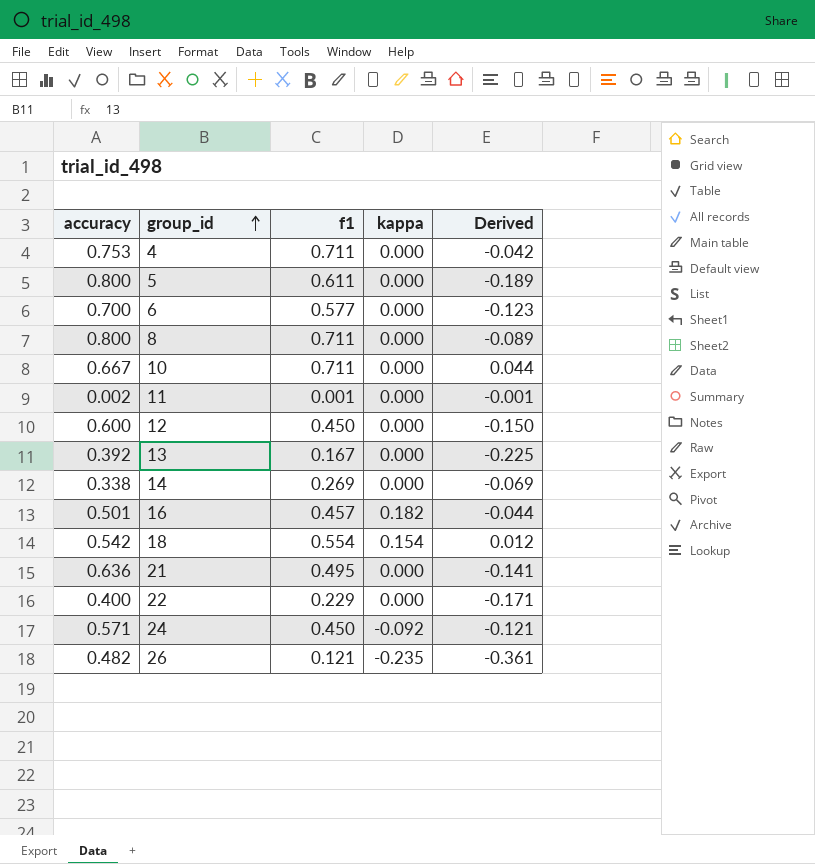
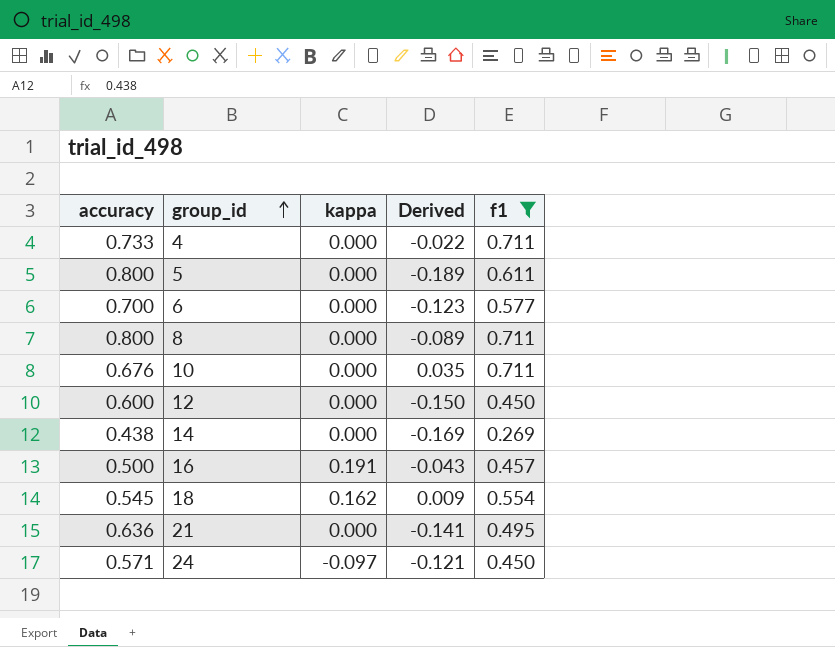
filter: none -> f1 >= 0.269
column f1 | position: 3 -> 5
4 | accuracy: 0.753 -> 0.733
4 | Derived: -0.042 -> -0.022
10 | accuracy: 0.667 -> 0.676
10 | Derived: 0.044 -> 0.035
14 | accuracy: 0.338 -> 0.438
14 | Derived: -0.069 -> -0.169
16 | accuracy: 0.501 -> 0.500
16 | kappa: 0.182 -> 0.191
16 | Derived: -0.044 -> -0.043
18 | accuracy: 0.542 -> 0.545
18 | kappa: 0.154 -> 0.162
18 | Derived: 0.012 -> 0.009
24 | kappa: -0.092 -> -0.097

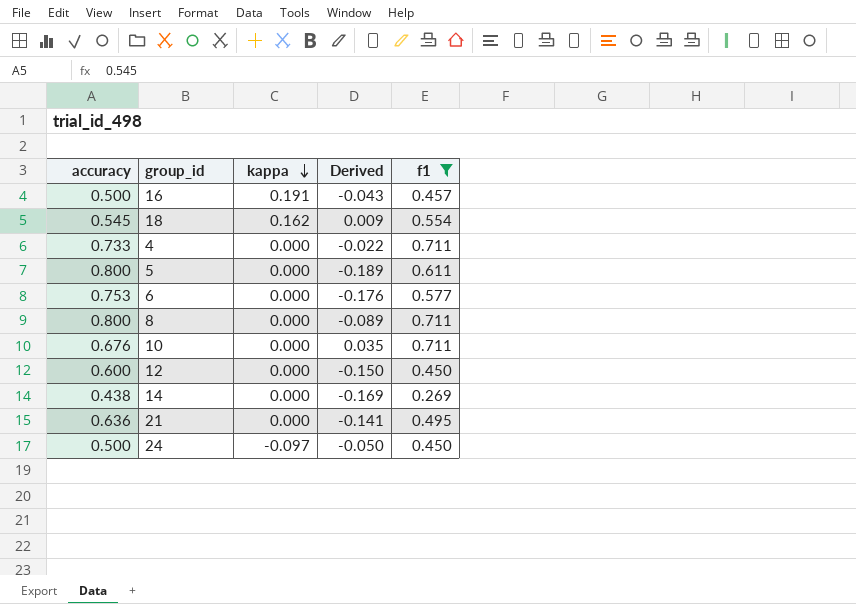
row order: group_id ascending -> kappa descending
6 | accuracy: 0.700 -> 0.753
6 | Derived: -0.123 -> -0.176
24 | accuracy: 0.571 -> 0.500
24 | Derived: -0.121 -> -0.050

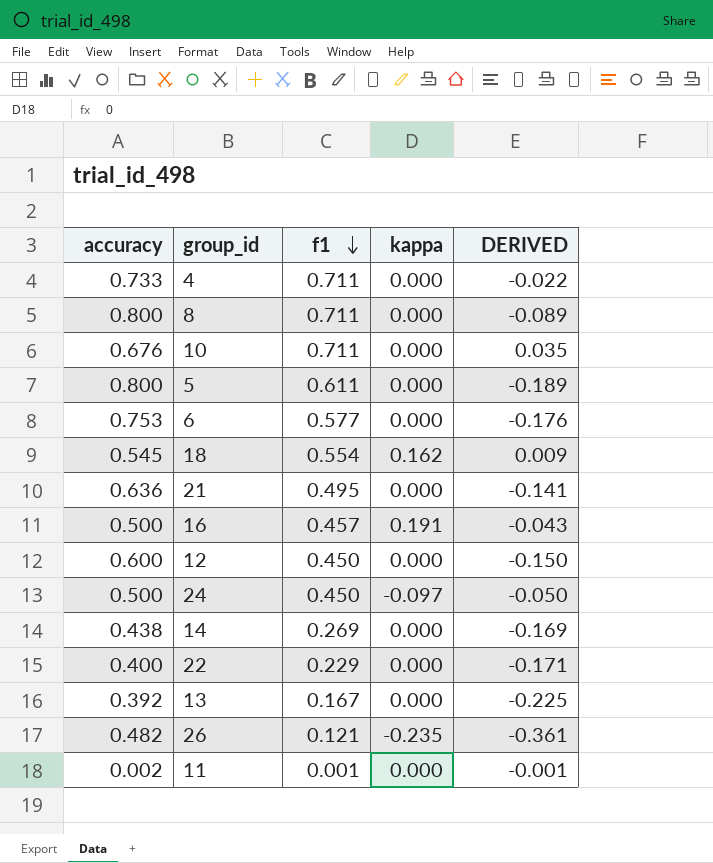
filter: f1 >= 0.269 -> none
row order: kappa descending -> f1 descending
column f1 | position: 5 -> 3
column name: Derived -> DERIVED

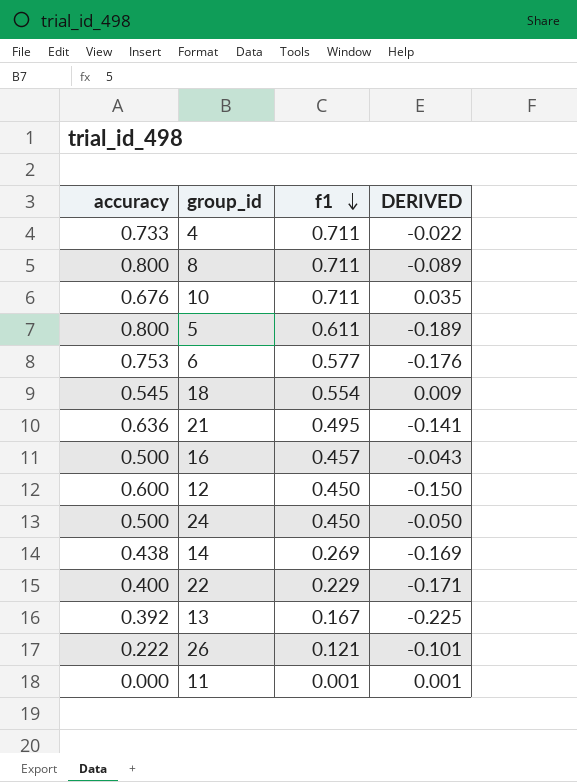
column kappa | position: 4 -> none
26 | accuracy: 0.482 -> 0.222
26 | DERIVED: -0.361 -> -0.101
11 | accuracy: 0.002 -> 0.000
11 | DERIVED: -0.001 -> 0.001

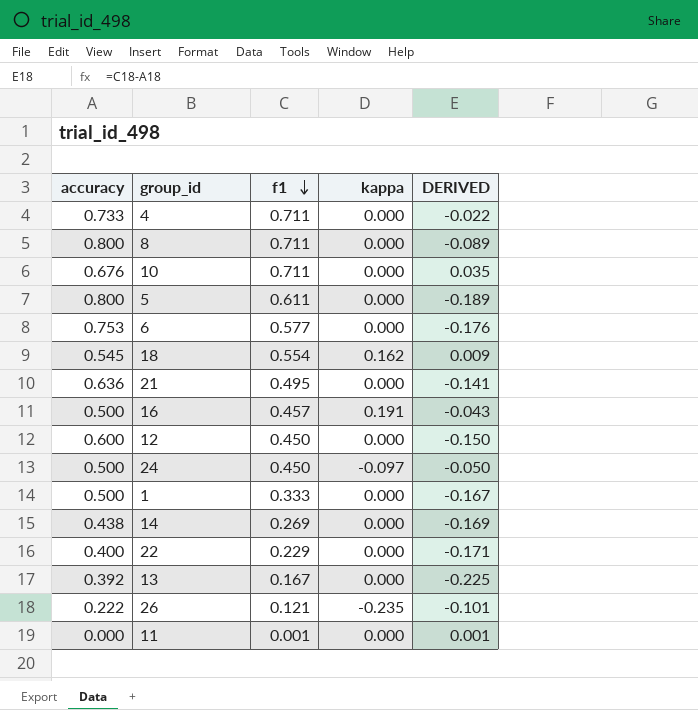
column kappa | position: none -> 4
row 1: none -> 0.500 | 0.333 | 0.000 | -0.167

